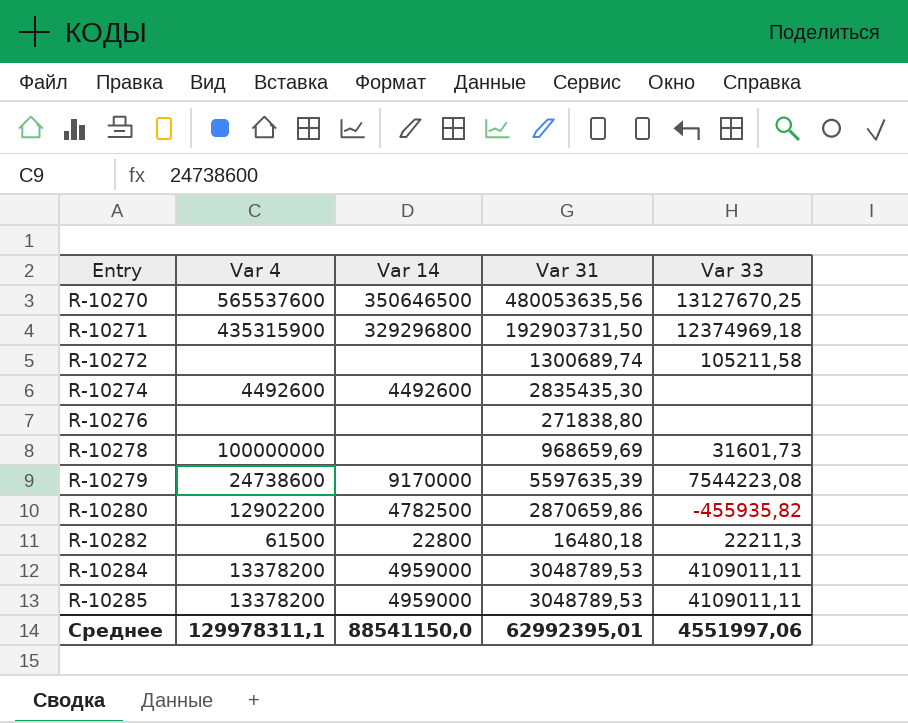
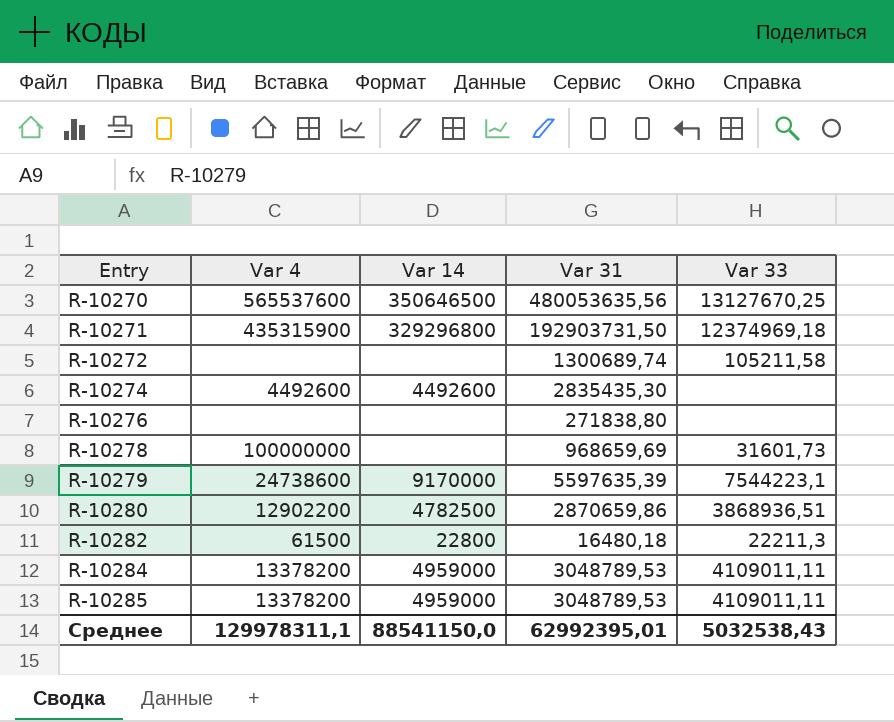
R-10279 | Var 33: 7544223,08 -> 7544223,1
R-10280 | Var 33: -455935,82 -> 3868936,51
Среднее | Var 33: 4551997,06 -> 5032538,43

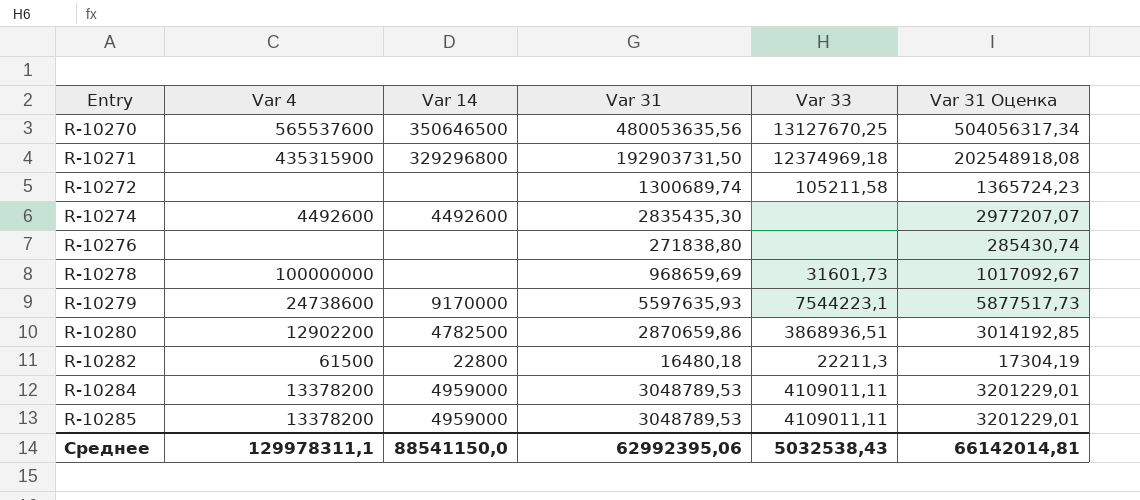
column Var 31 Оценка | formula: none -> [Var 31] * 1,05
R-10279 | Var 31: 5597635,39 -> 5597635,93
Среднее | Var 31: 62992395,01 -> 62992395,06

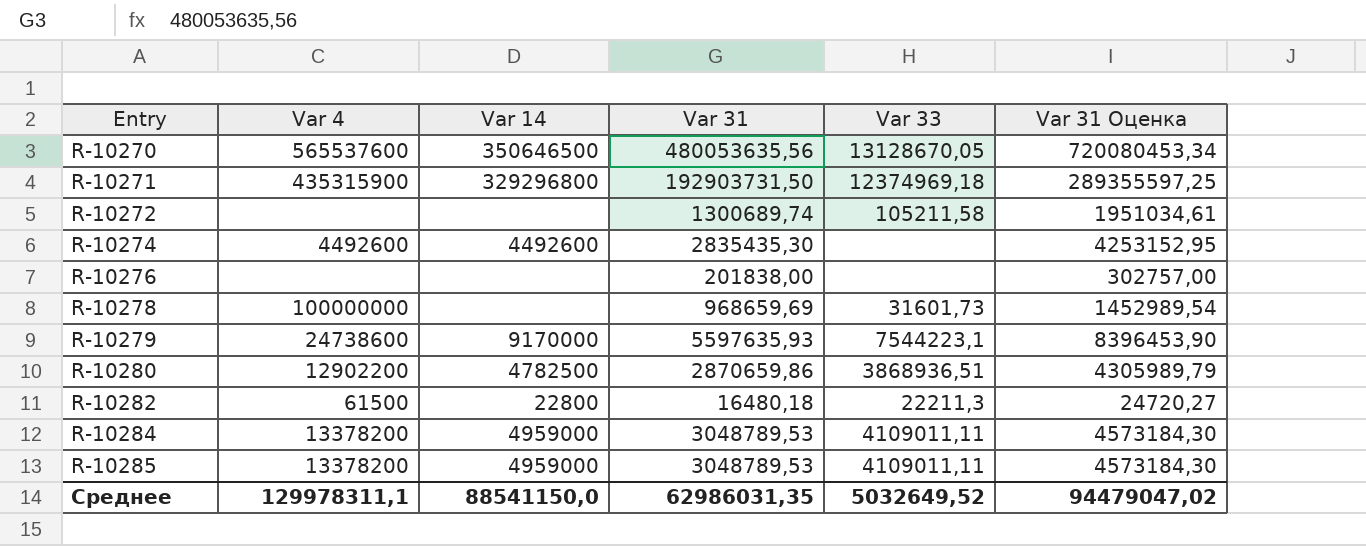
column Var 31 Оценка | formula: [Var 31] * 1,05 -> [Var 31] * 1,5
R-10270 | Var 33: 13127670,25 -> 13128670,05
R-10276 | Var 31: 271838,80 -> 201838,00
Среднее | Var 31: 62992395,06 -> 62986031,35
Среднее | Var 33: 5032538,43 -> 5032649,52
Среднее | Var 31 Оценка: 66142014,81 -> 94479047,02

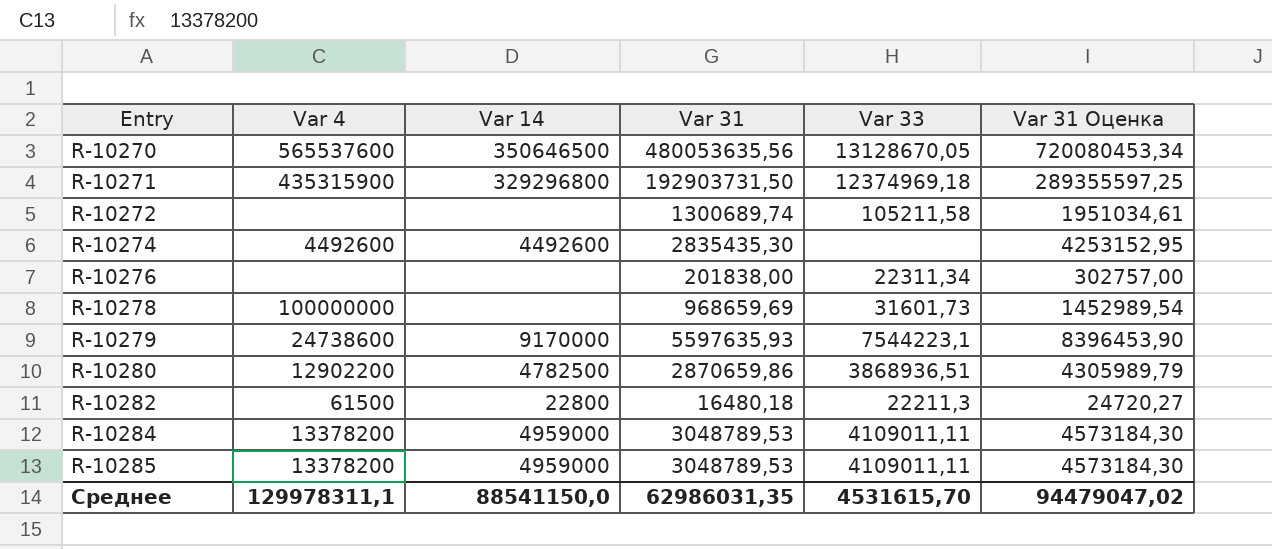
R-10276 | Var 33: none -> 22311,34
Среднее | Var 33: 5032649,52 -> 4531615,70

